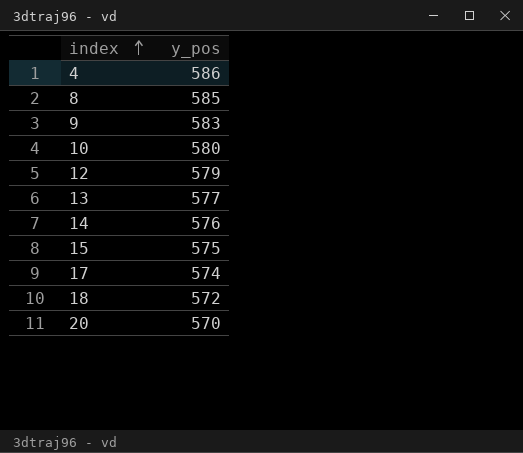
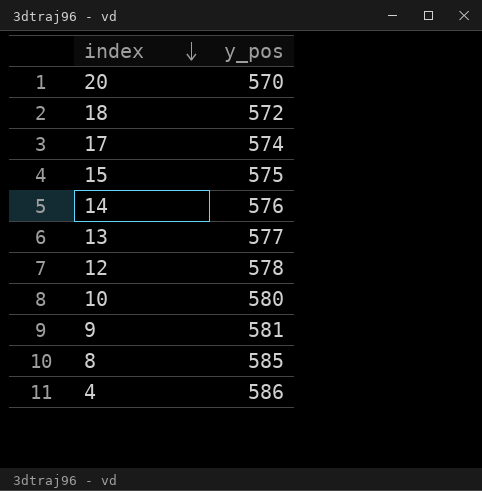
row order: index ascending -> index descending
12 | y_pos: 579 -> 578
9 | y_pos: 583 -> 581

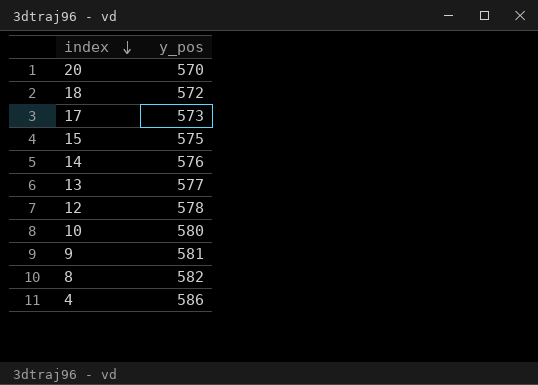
17 | y_pos: 574 -> 573
8 | y_pos: 585 -> 582

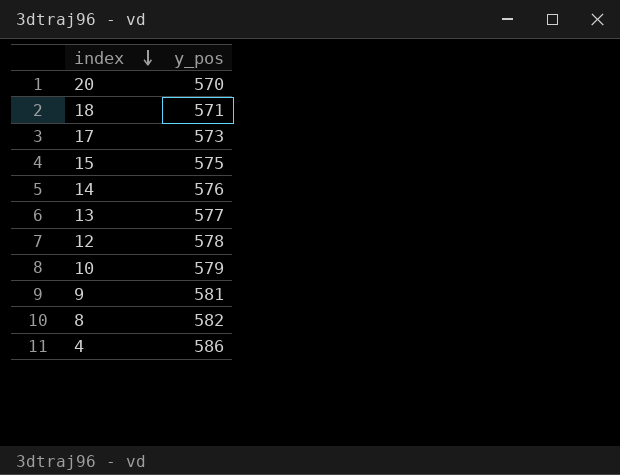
18 | y_pos: 572 -> 571
10 | y_pos: 580 -> 579

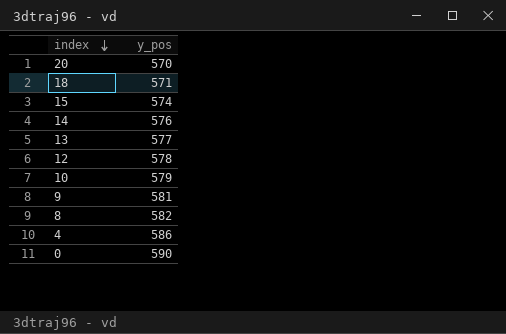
row 17: 573 -> none
15 | y_pos: 575 -> 574
row 0: none -> 590

